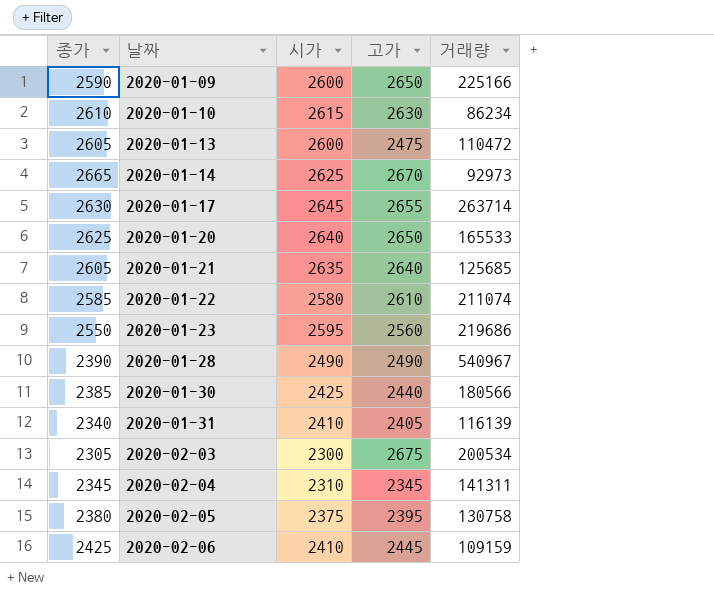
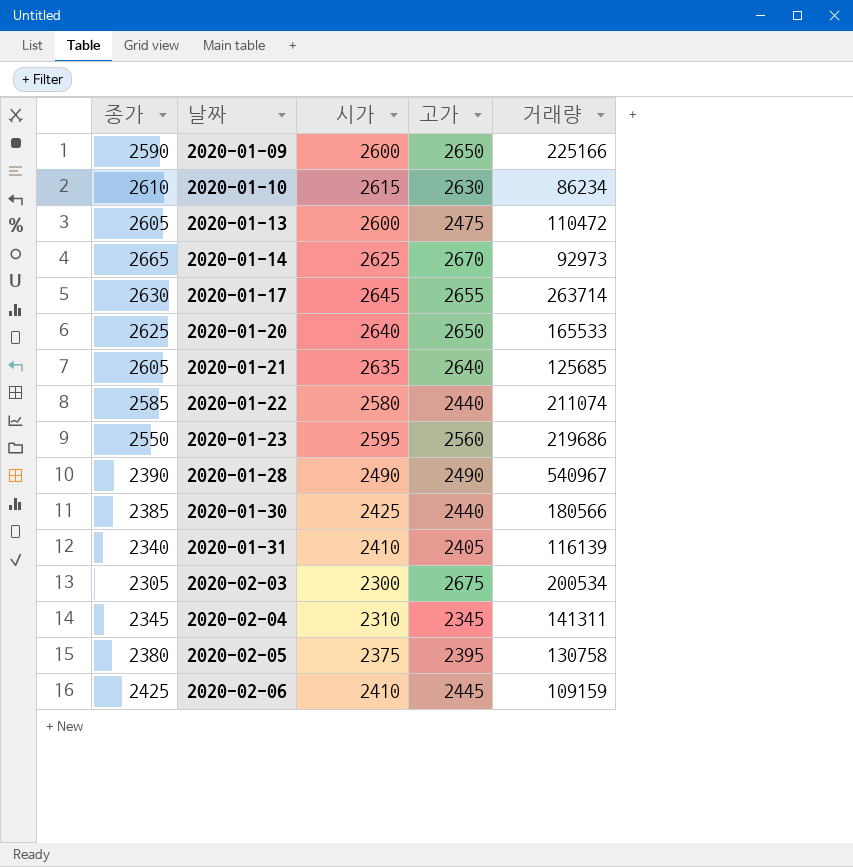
2020-01-22 | 고가: 2610 -> 2440

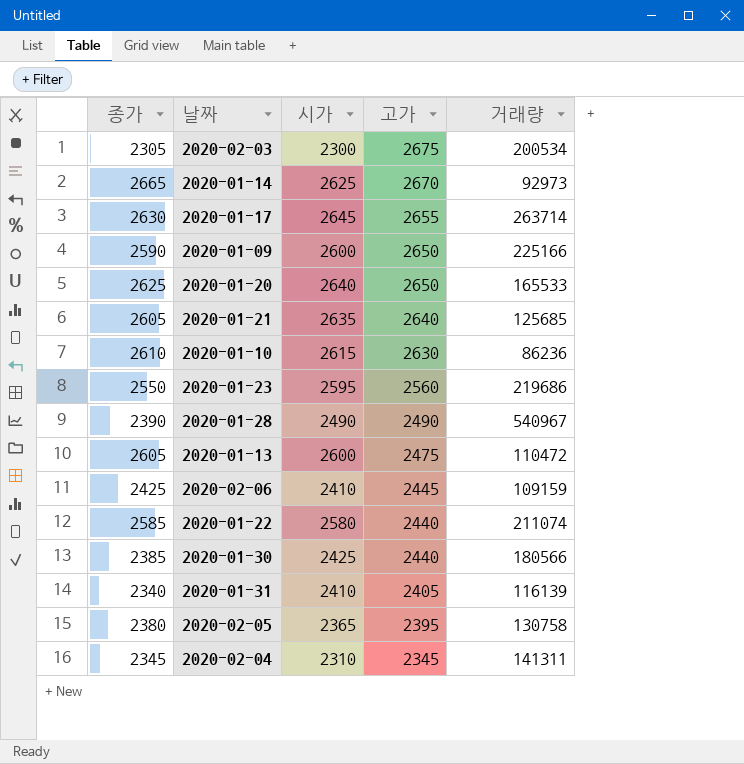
row order: 날짜 ascending -> 고가 descending
2020-01-10 | 거래량: 86234 -> 86236
2020-02-05 | 시가: 2375 -> 2365

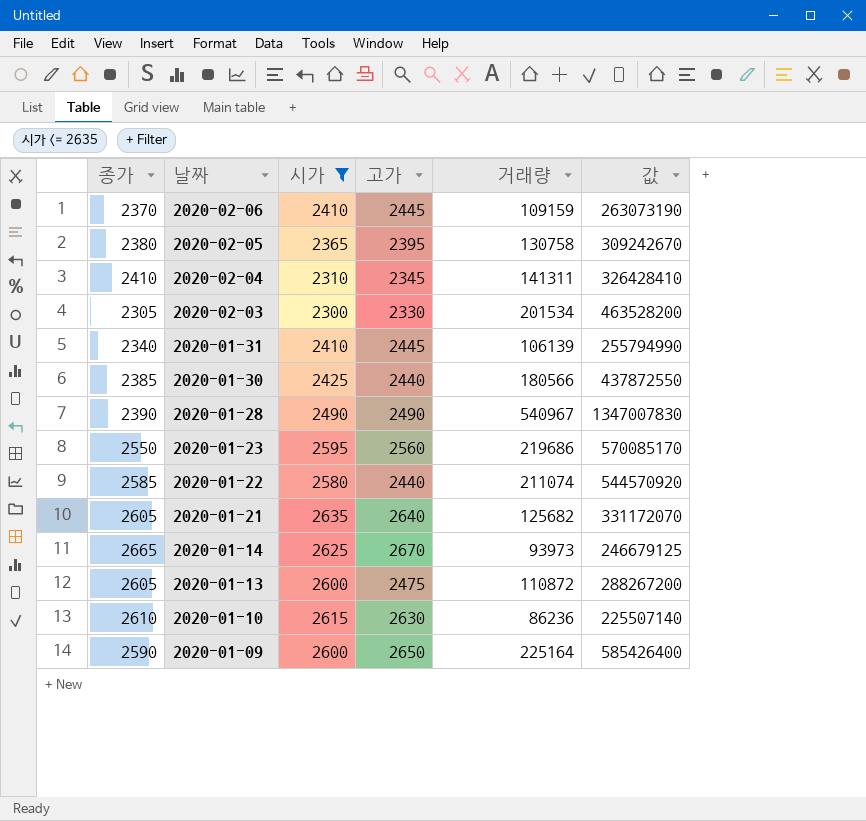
filter: none -> 시가 <= 2635
row order: 고가 descending -> 날짜 descending
column 값 | formula: none -> [시가] * [거래량]
2020-02-06 | 종가: 2425 -> 2370
2020-02-04 | 종가: 2345 -> 2410
2020-02-03 | 고가: 2675 -> 2330
2020-02-03 | 거래량: 200534 -> 201534
2020-01-31 | 고가: 2405 -> 2445
2020-01-31 | 거래량: 116139 -> 106139
2020-01-21 | 거래량: 125685 -> 125682
2020-01-14 | 거래량: 92973 -> 93973
2020-01-13 | 거래량: 110472 -> 110872
2020-01-09 | 거래량: 225166 -> 225164

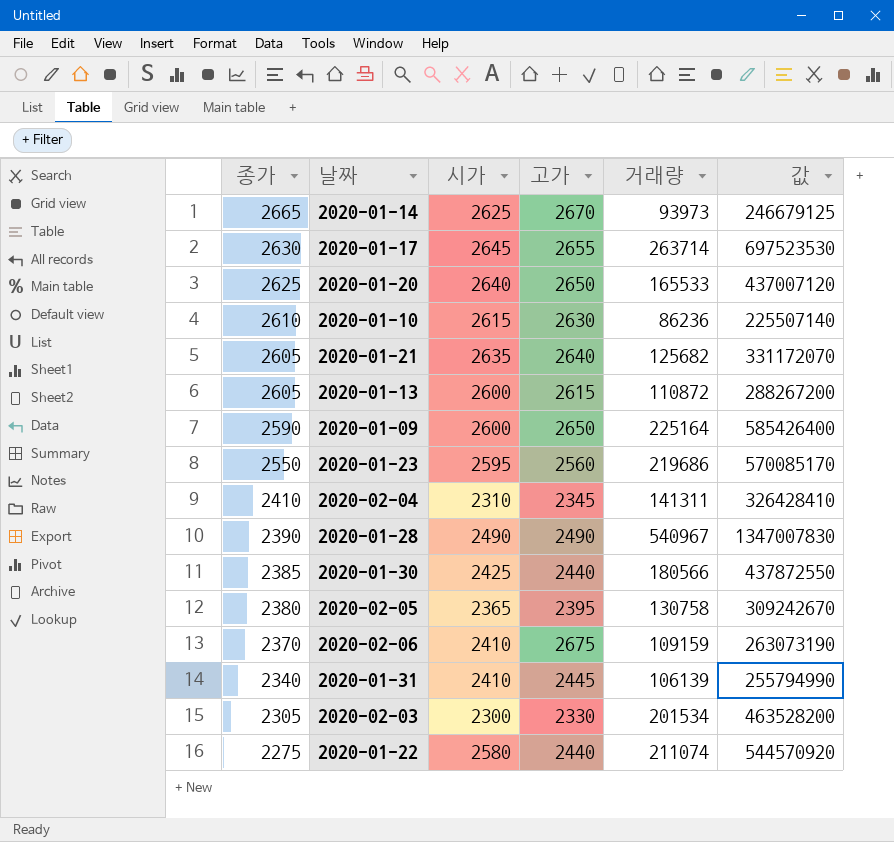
filter: 시가 <= 2635 -> none
row order: 날짜 descending -> 종가 descending
2020-01-13 | 고가: 2475 -> 2615
2020-02-06 | 고가: 2445 -> 2675
2020-01-22 | 종가: 2585 -> 2275

